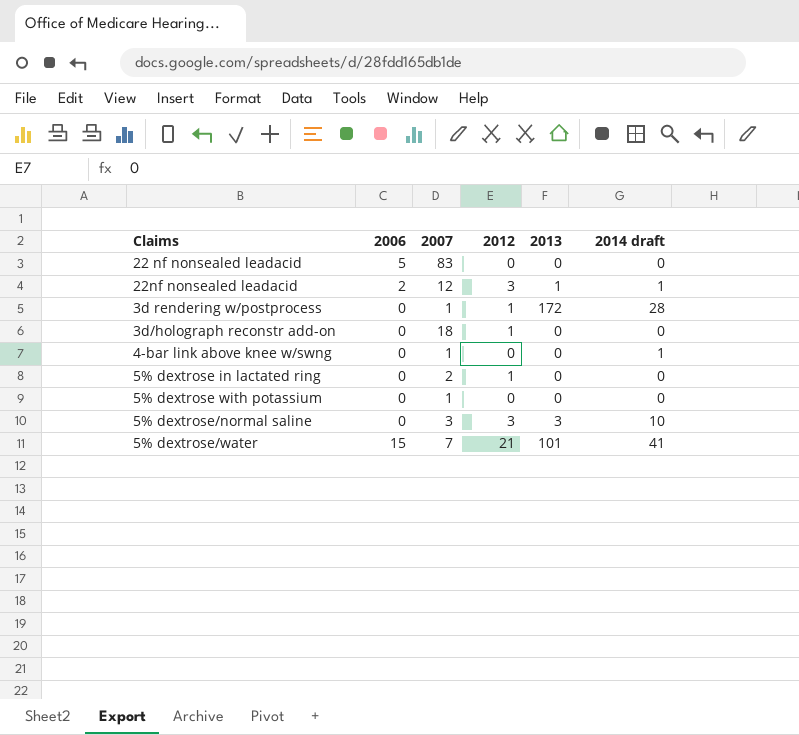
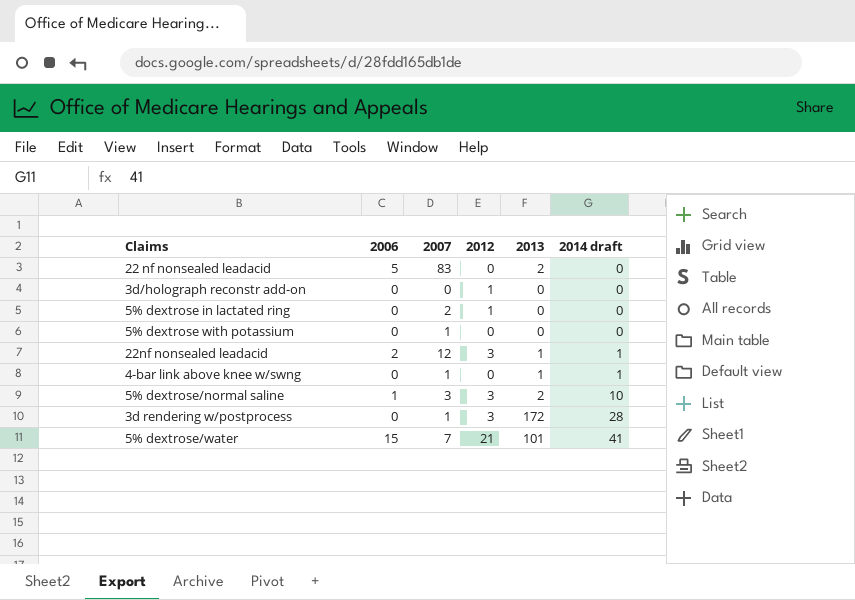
row order: none -> 2014 draft ascending
22 nf nonsealed leadacid | 2013: 0 -> 2
3d/holograph reconstr add-on | 2007: 18 -> 0
4-bar link above knee w/swng | 2013: 0 -> 1
5% dextrose/normal saline | 2006: 0 -> 1
5% dextrose/normal saline | 2013: 3 -> 2
3d rendering w/postprocess | 2012: 1 -> 3

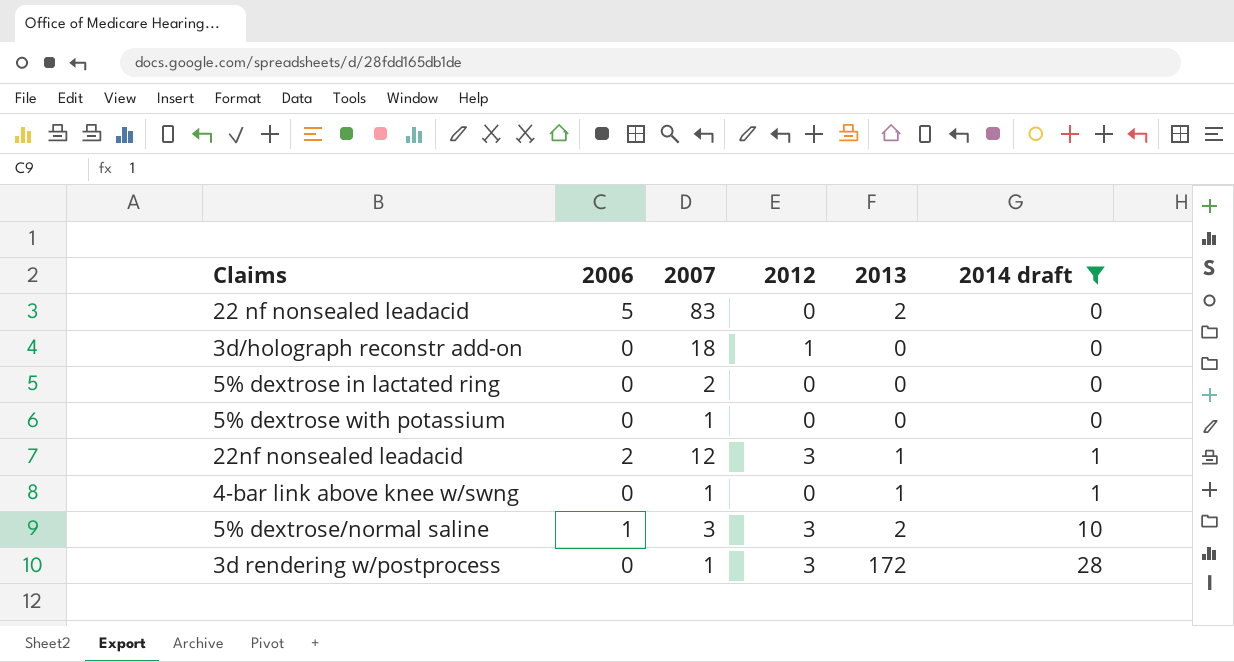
filter: none -> 2014 draft != 41
3d/holograph reconstr add-on | 2007: 0 -> 18
5% dextrose in lactated ring | 2012: 1 -> 0

